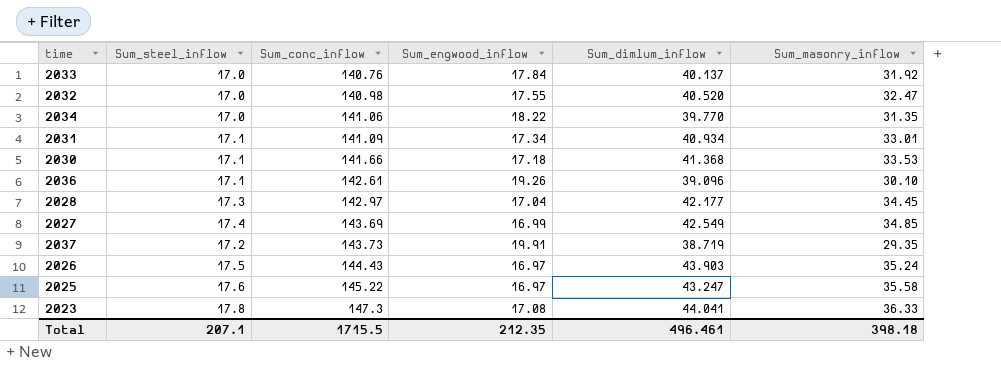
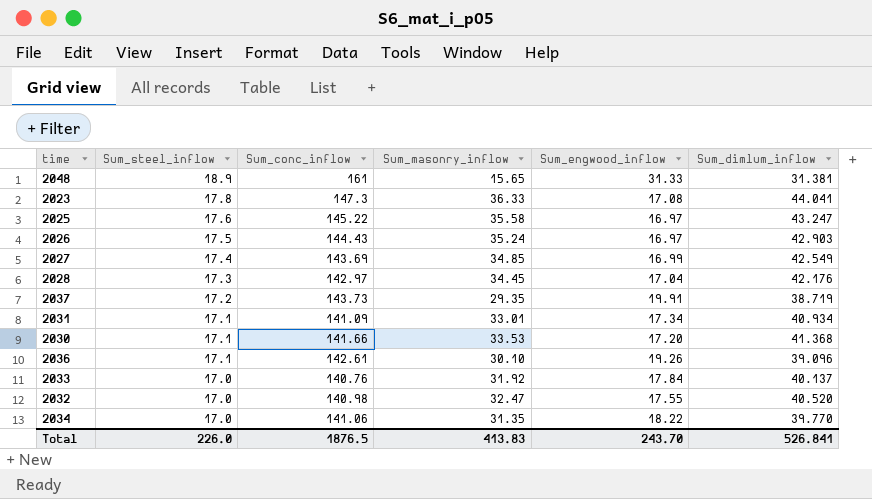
row order: Sum_conc_inflow ascending -> Sum_steel_inflow descending
column Sum_masonry_inflow | position: 6 -> 4
row 2048: none -> 18.9 | 161 | 15.65 | 31.33 | 31.381
2026 | Sum_dimlum_inflow: 43.903 -> 42.903
2028 | Sum_dimlum_inflow: 42.177 -> 42.176
2030 | Sum_engwood_inflow: 17.18 -> 17.20
Total | Sum_steel_inflow: 207.1 -> 226.0
Total | Sum_conc_inflow: 1715.5 -> 1876.5
Total | Sum_masonry_inflow: 398.18 -> 413.83
Total | Sum_engwood_inflow: 212.35 -> 243.70
Total | Sum_dimlum_inflow: 496.461 -> 526.841

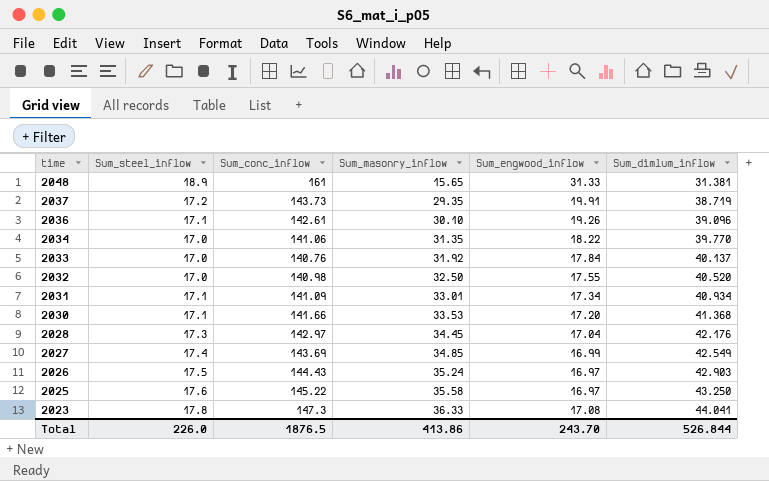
row order: Sum_steel_inflow descending -> time descending
2032 | Sum_masonry_inflow: 32.47 -> 32.50
2025 | Sum_dimlum_inflow: 43.247 -> 43.250
Total | Sum_masonry_inflow: 413.83 -> 413.86
Total | Sum_dimlum_inflow: 526.841 -> 526.844

